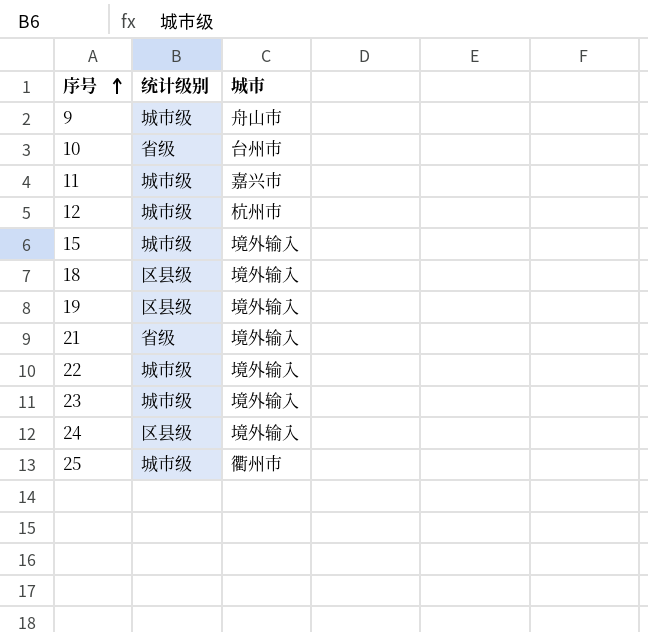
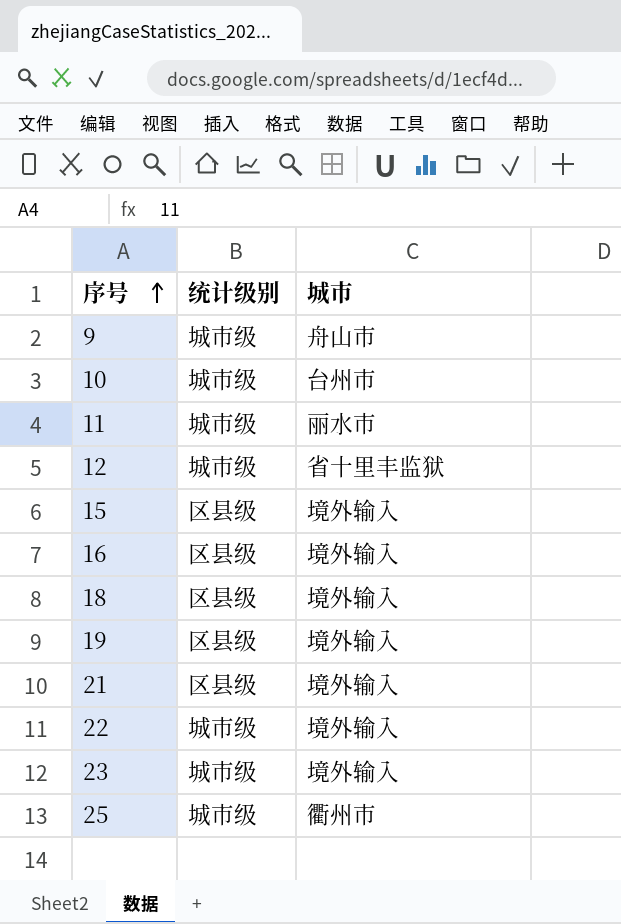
row 24: 区县级 | 境外输入 -> none
10 | 统计级别: 省级 -> 城市级
11 | 城市: 嘉兴市 -> 丽水市
12 | 城市: 杭州市 -> 省十里丰监狱
15 | 统计级别: 城市级 -> 区县级
row 16: none -> 区县级 | 境外输入
21 | 统计级别: 省级 -> 区县级

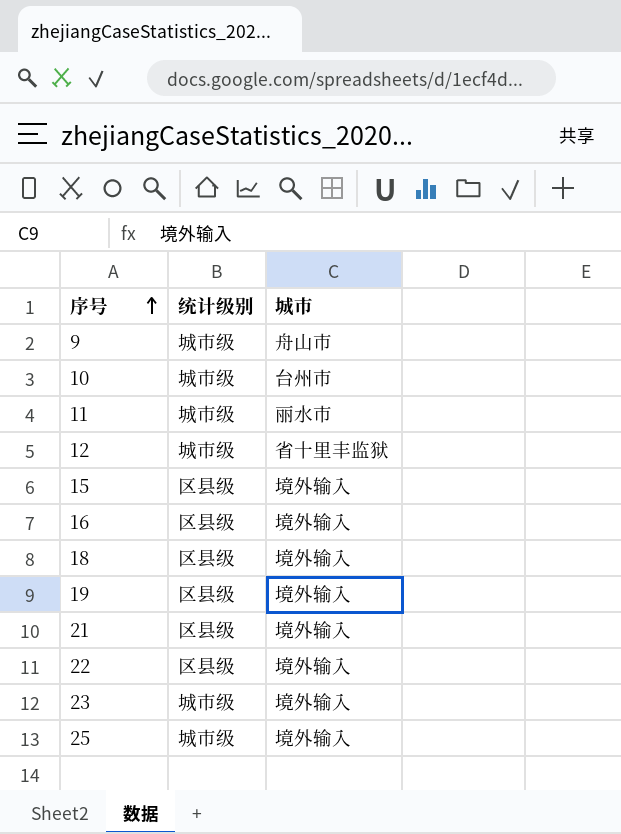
22 | 统计级别: 城市级 -> 区县级
25 | 城市: 衢州市 -> 境外输入

